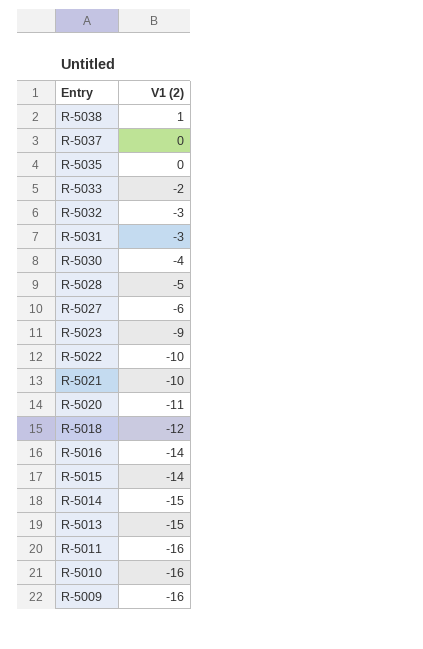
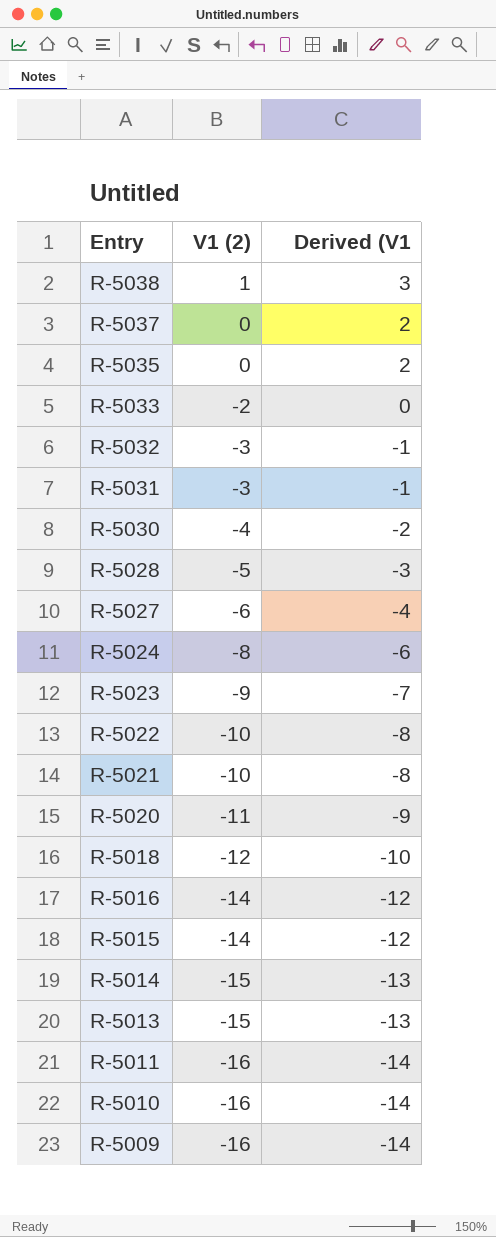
column Derived (V1 | formula: none -> [V1 (2)] + 2
row R-5024: none -> -8 | -6

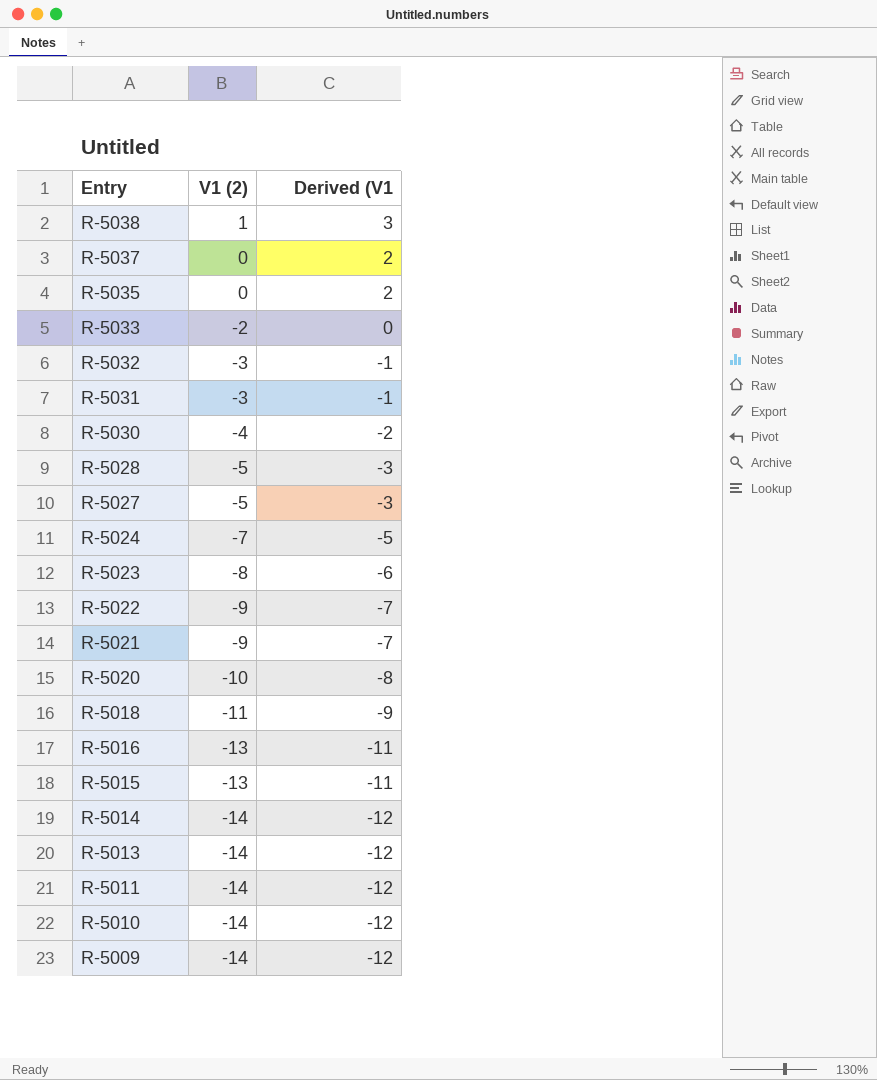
R-5027 | V1 (2): -6 -> -5
R-5027 | Derived (V1: -4 -> -3
R-5024 | V1 (2): -8 -> -7
R-5024 | Derived (V1: -6 -> -5
R-5023 | V1 (2): -9 -> -8
R-5023 | Derived (V1: -7 -> -6
R-5022 | V1 (2): -10 -> -9
R-5022 | Derived (V1: -8 -> -7
R-5021 | V1 (2): -10 -> -9
R-5021 | Derived (V1: -8 -> -7
R-5020 | V1 (2): -11 -> -10
R-5020 | Derived (V1: -9 -> -8
R-5018 | V1 (2): -12 -> -11
R-5018 | Derived (V1: -10 -> -9
R-5016 | V1 (2): -14 -> -13
R-5016 | Derived (V1: -12 -> -11
R-5015 | V1 (2): -14 -> -13
R-5015 | Derived (V1: -12 -> -11
R-5014 | V1 (2): -15 -> -14
R-5014 | Derived (V1: -13 -> -12
R-5013 | V1 (2): -15 -> -14
R-5013 | Derived (V1: -13 -> -12
R-5011 | V1 (2): -16 -> -14
R-5011 | Derived (V1: -14 -> -12
R-5010 | V1 (2): -16 -> -14
R-5010 | Derived (V1: -14 -> -12
R-5009 | V1 (2): -16 -> -14
R-5009 | Derived (V1: -14 -> -12

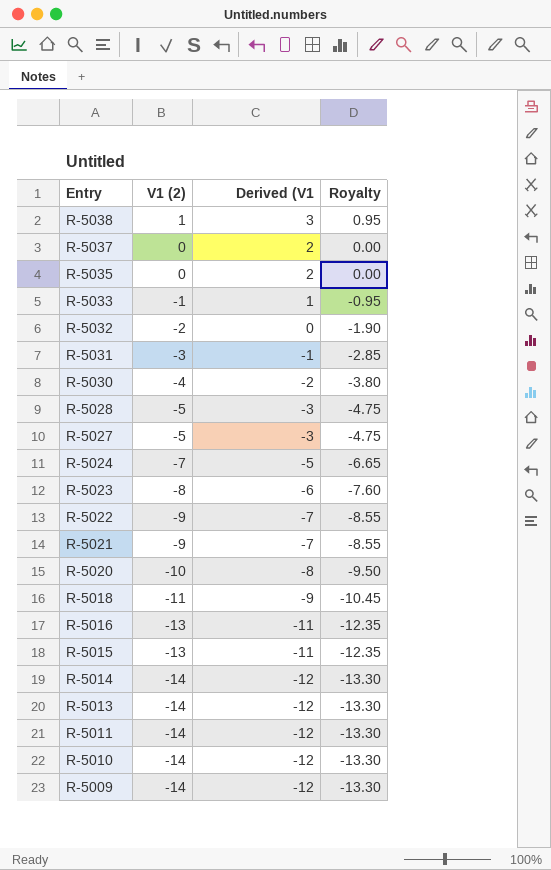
column Royalty | formula: none -> [V1 (2)] * 0.95
R-5033 | V1 (2): -2 -> -1
R-5033 | Derived (V1: 0 -> 1
R-5032 | V1 (2): -3 -> -2
R-5032 | Derived (V1: -1 -> 0

